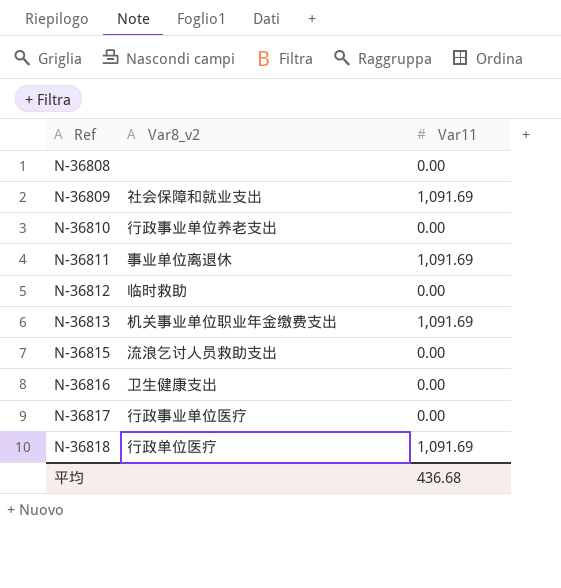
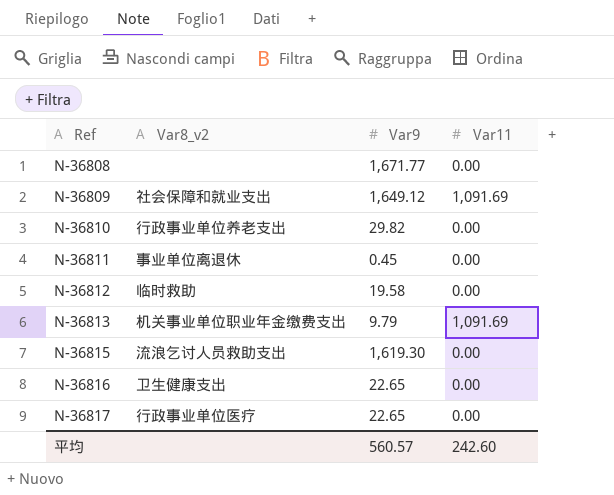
column Var9 | position: none -> 3
row N-36818: 行政单位医疗 | 1,091.69 -> none
N-36811 | Var11: 1,091.69 -> 0.00
平均 | Var11: 436.68 -> 242.60

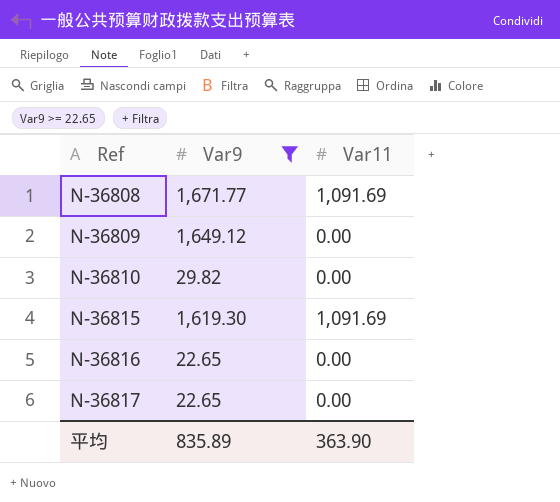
filter: none -> Var9 >= 22.65
column Var8_v2 | position: 2 -> none
N-36808 | Var11: 0.00 -> 1,091.69
N-36809 | Var11: 1,091.69 -> 0.00
N-36815 | Var11: 0.00 -> 1,091.69
平均 | Var9: 560.57 -> 835.89
平均 | Var11: 242.60 -> 363.90

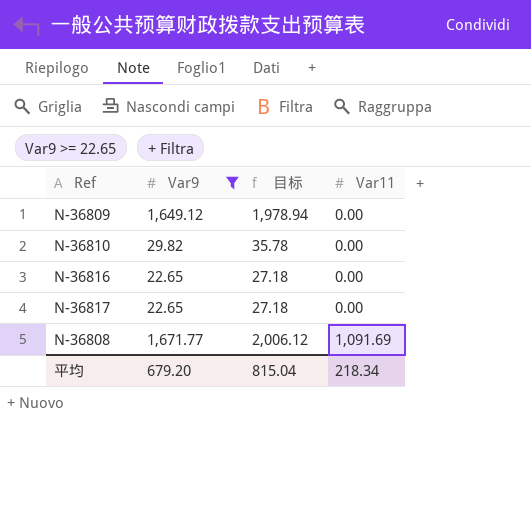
row order: Ref ascending -> Var11 ascending
column 目标 | formula: none -> [Var9] * 1.2
row N-36815: 1,619.30 | 1,091.69 -> none
平均 | Var9: 835.89 -> 679.20
平均 | Var11: 363.90 -> 218.34

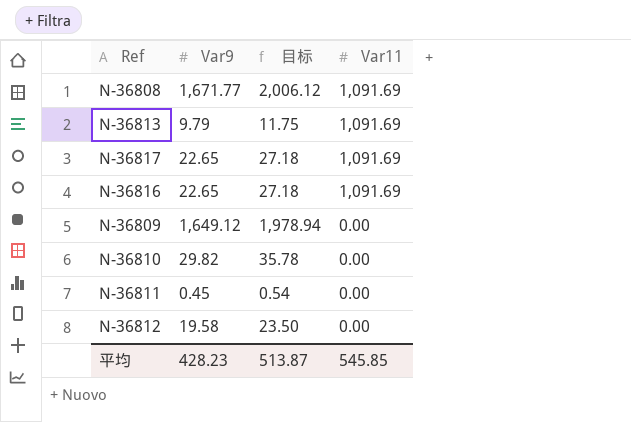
filter: Var9 >= 22.65 -> none
row order: Var11 ascending -> Var11 descending
N-36817 | Var11: 0.00 -> 1,091.69
N-36816 | Var11: 0.00 -> 1,091.69
平均 | Var9: 679.20 -> 428.23
平均 | 目标: 815.04 -> 513.87
平均 | Var11: 218.34 -> 545.85

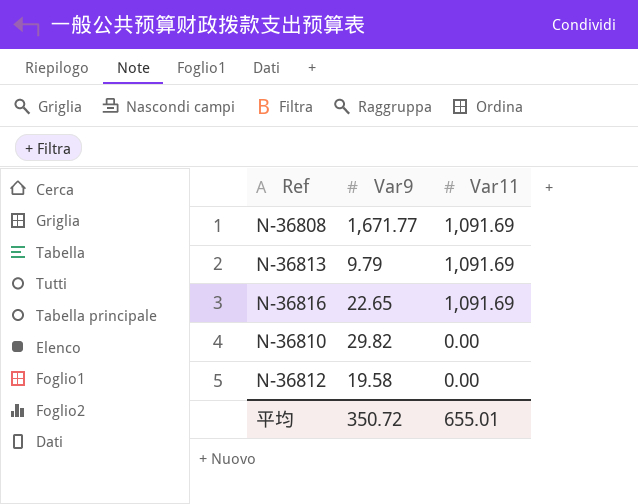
column 目标 | formula: [Var9] * 1.2 -> none
row N-36817: 22.65 | 27.18 | 1,091.69 -> none
row N-36809: 1,649.12 | 1,978.94 | 0.00 -> none
row N-36811: 0.45 | 0.54 | 0.00 -> none
平均 | Var9: 428.23 -> 350.72
平均 | Var11: 545.85 -> 655.01

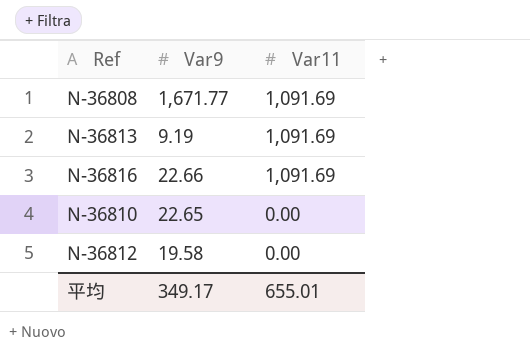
N-36813 | Var9: 9.79 -> 9.19
N-36816 | Var9: 22.65 -> 22.66
N-36810 | Var9: 29.82 -> 22.65
平均 | Var9: 350.72 -> 349.17

